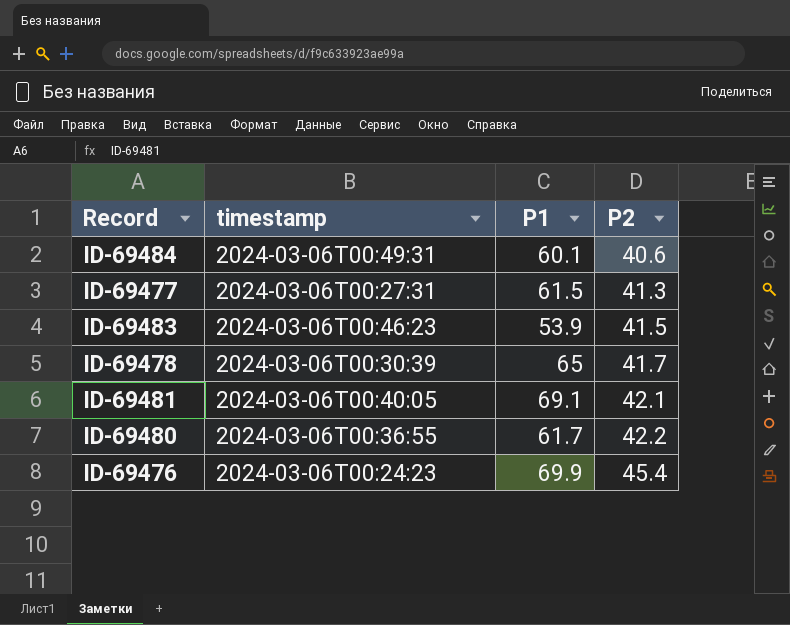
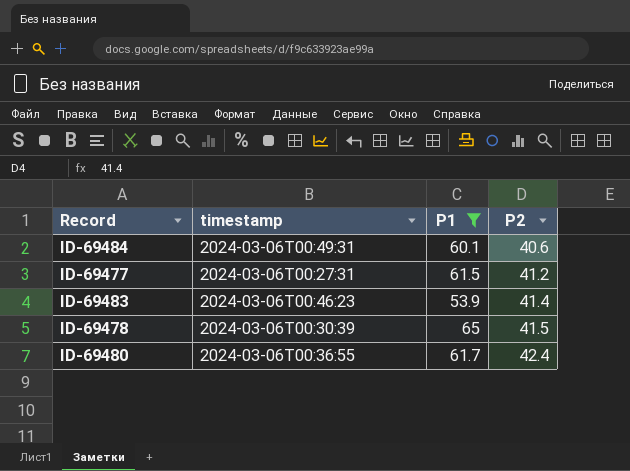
filter: none -> P1 <= 65
ID-69477 | P2: 41.3 -> 41.2
ID-69483 | P2: 41.5 -> 41.4
ID-69478 | P2: 41.7 -> 41.5
ID-69480 | P2: 42.2 -> 42.4

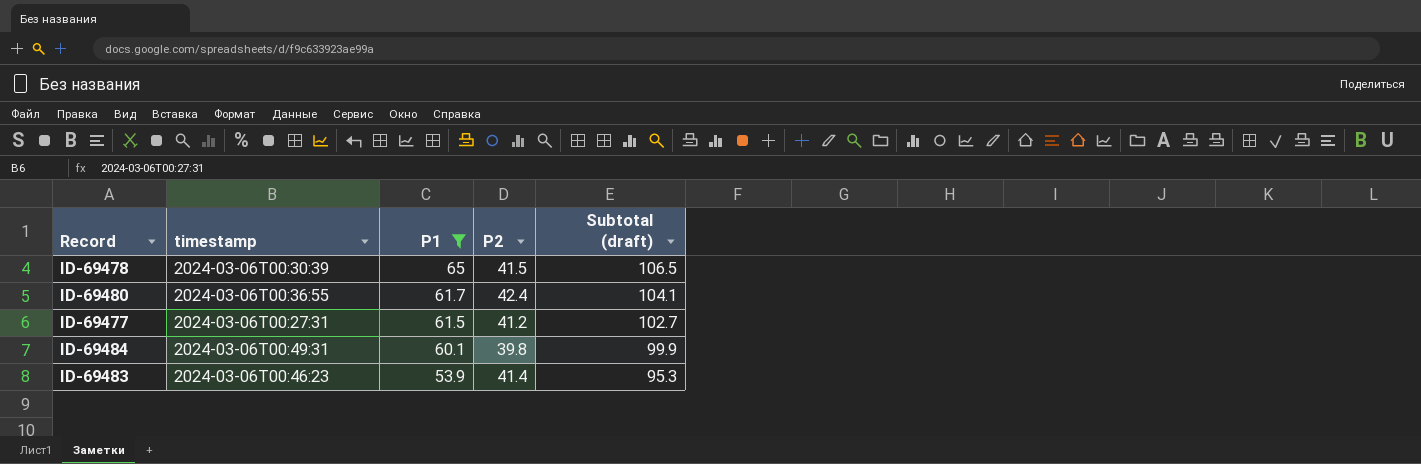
row order: P2 ascending -> P1 descending
column Subtotal (draft) | formula: none -> [P1] + [P2]
ID-69484 | P2: 40.6 -> 39.8

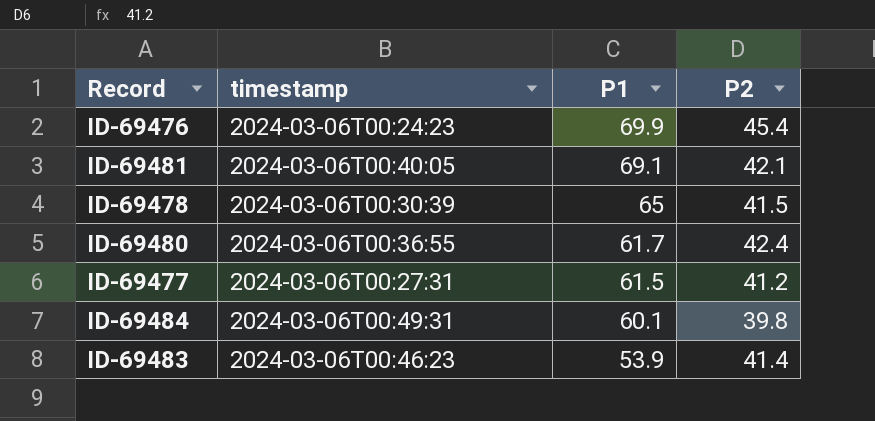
filter: P1 <= 65 -> none
column Subtotal (draft) | formula: [P1] + [P2] -> none

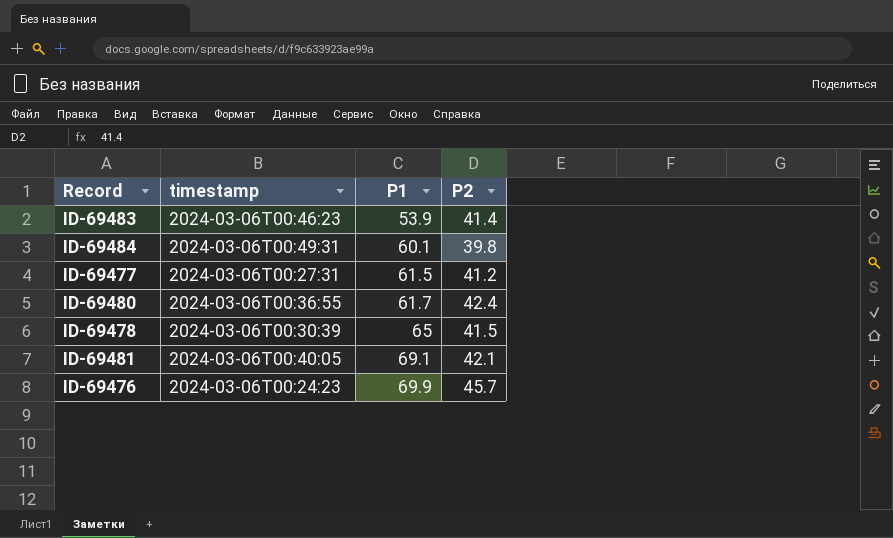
row order: P1 descending -> P1 ascending
ID-69476 | P2: 45.4 -> 45.7

